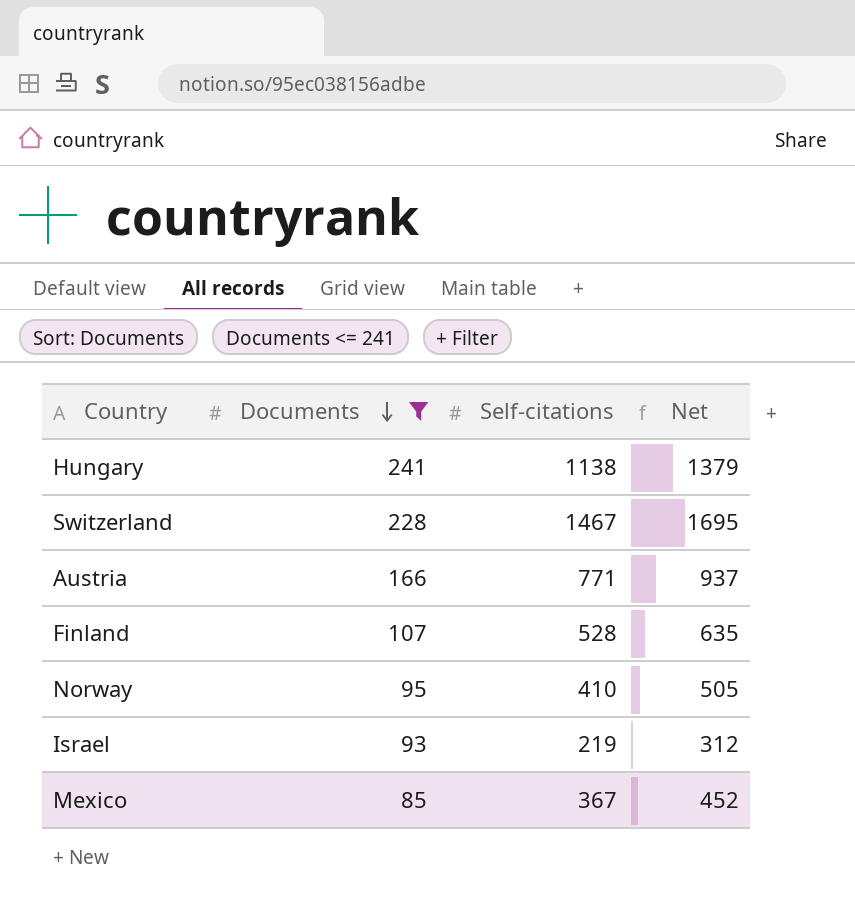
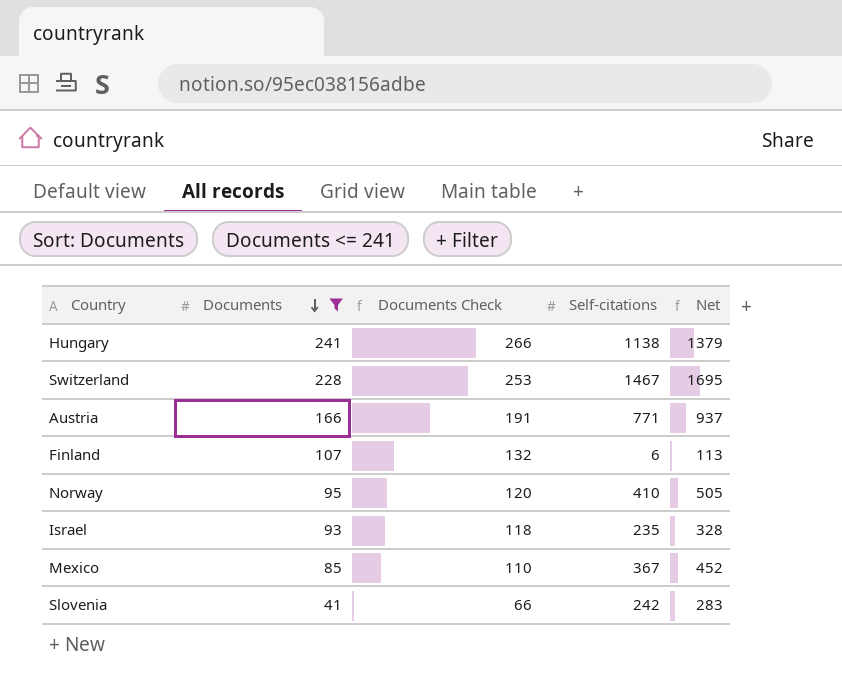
column Documents Check | formula: none -> [Documents] + 25
Finland | Self-citations: 528 -> 6
Finland | Net: 635 -> 113
Israel | Self-citations: 219 -> 235
Israel | Net: 312 -> 328
row Slovenia: none -> 41 | 66 | 242 | 283

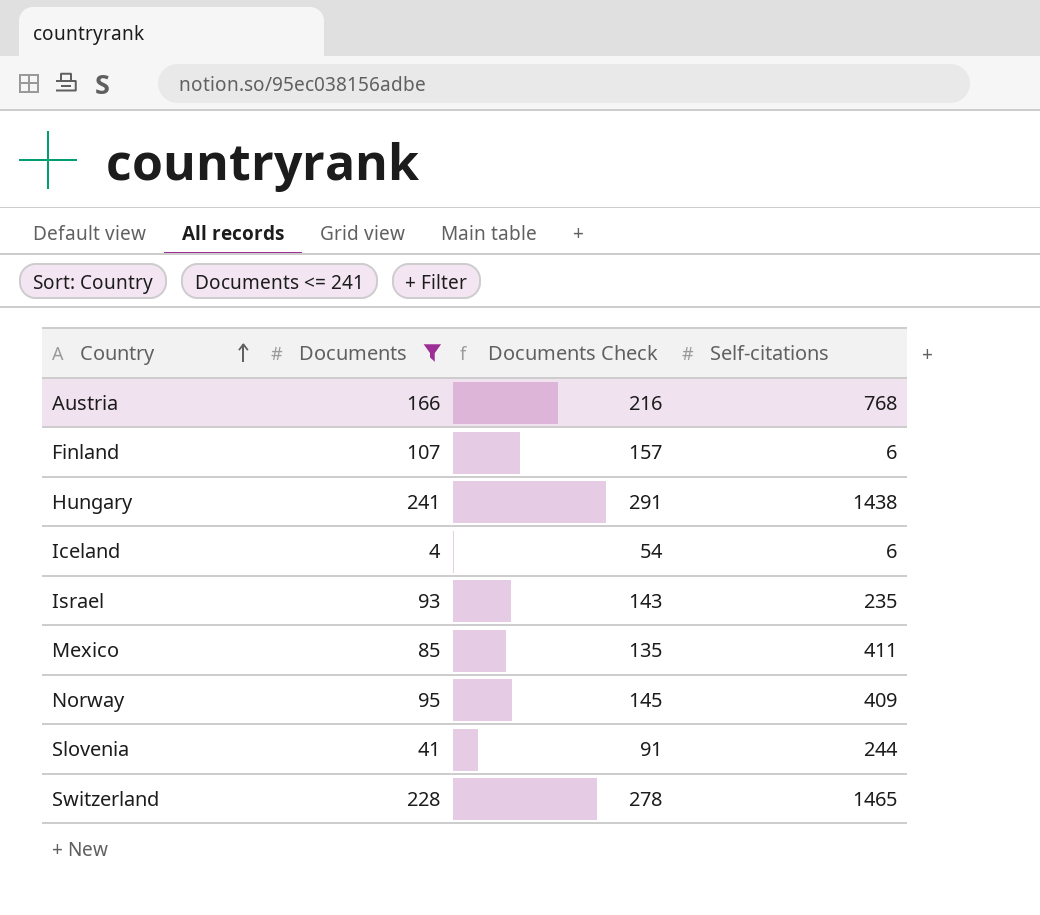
row order: Documents descending -> Country ascending
column Net | formula: [Documents] + [Self-citations] -> none
column Documents Check | formula: [Documents] + 25 -> [Documents] + 50
Austria | Self-citations: 771 -> 768
Hungary | Self-citations: 1138 -> 1438
row Iceland: none -> 4 | 54 | 6
Mexico | Self-citations: 367 -> 411
Norway | Self-citations: 410 -> 409
Slovenia | Self-citations: 242 -> 244
Switzerland | Self-citations: 1467 -> 1465

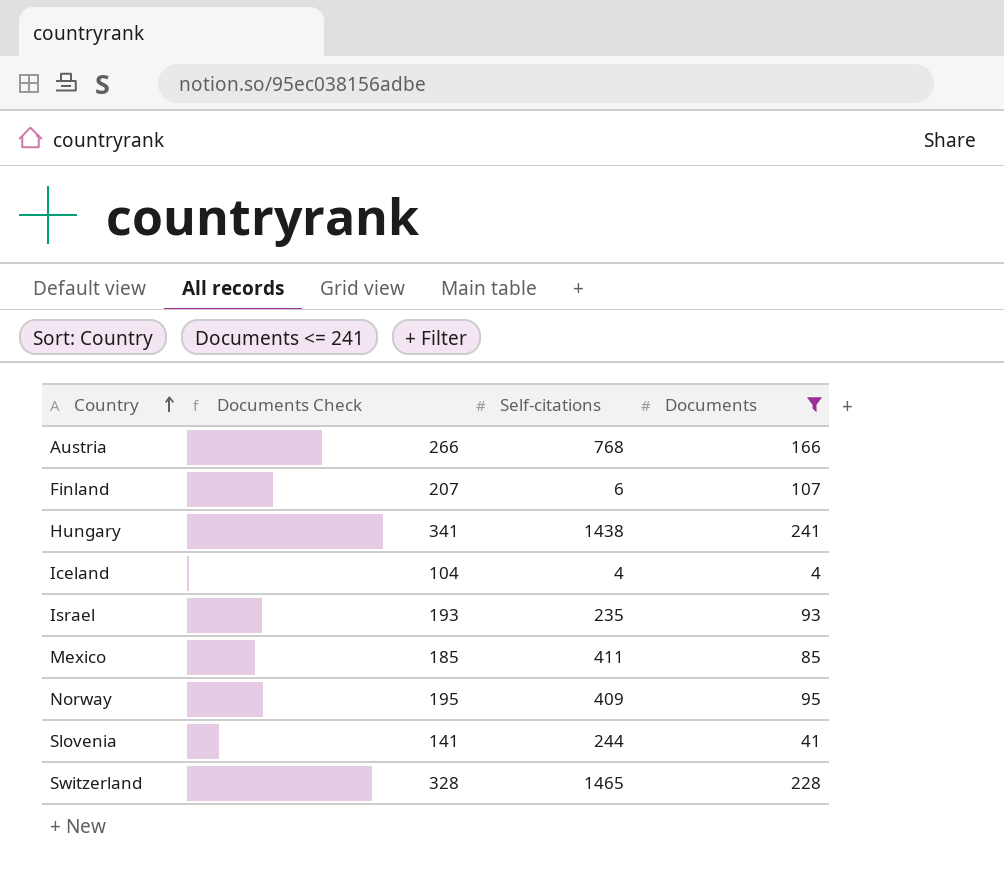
column Documents Check | formula: [Documents] + 50 -> [Documents] + 100
column Documents | position: 2 -> 4
Iceland | Self-citations: 6 -> 4

